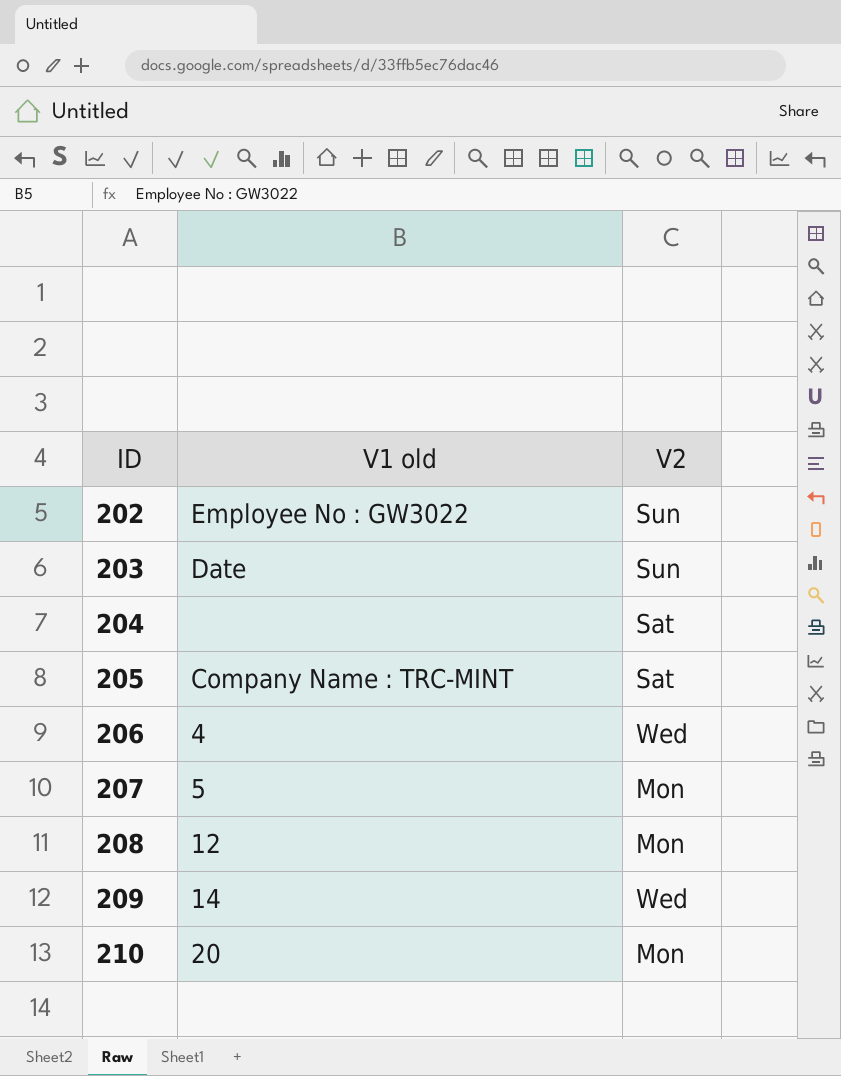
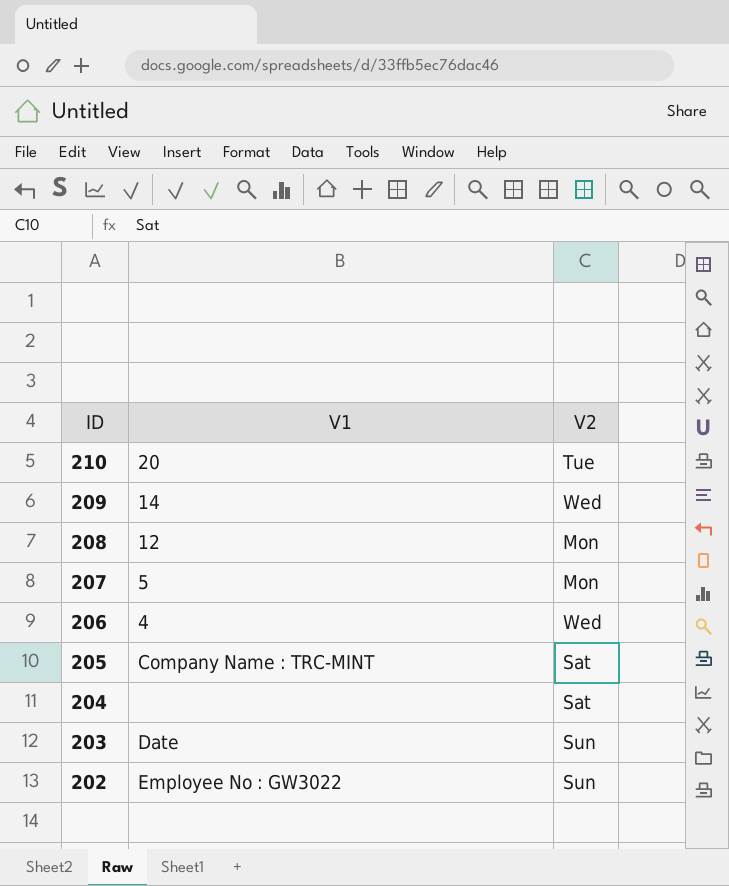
row order: ID ascending -> ID descending
column name: V1 old -> V1
210 | V2: Mon -> Tue

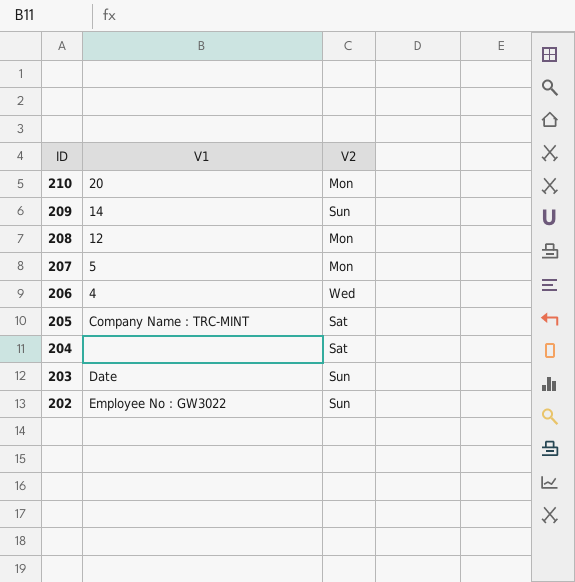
210 | V2: Tue -> Mon
209 | V2: Wed -> Sun

